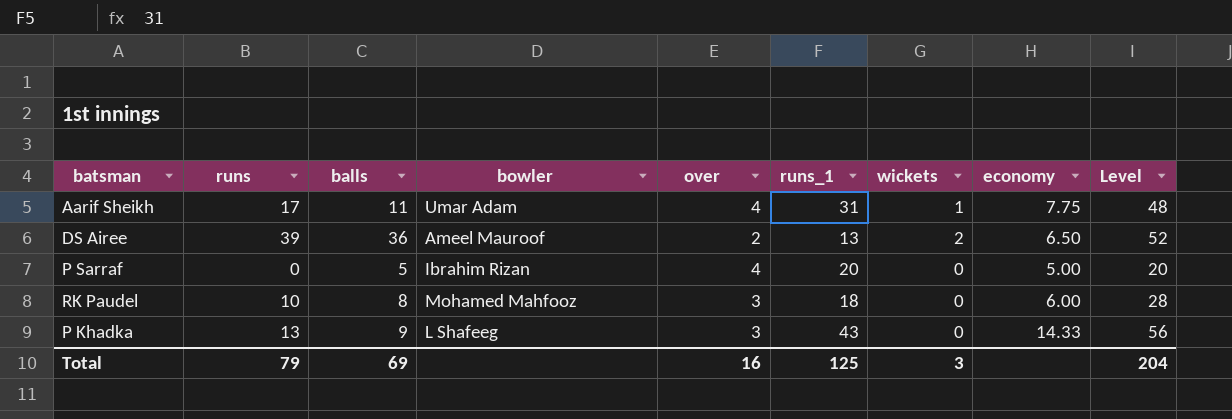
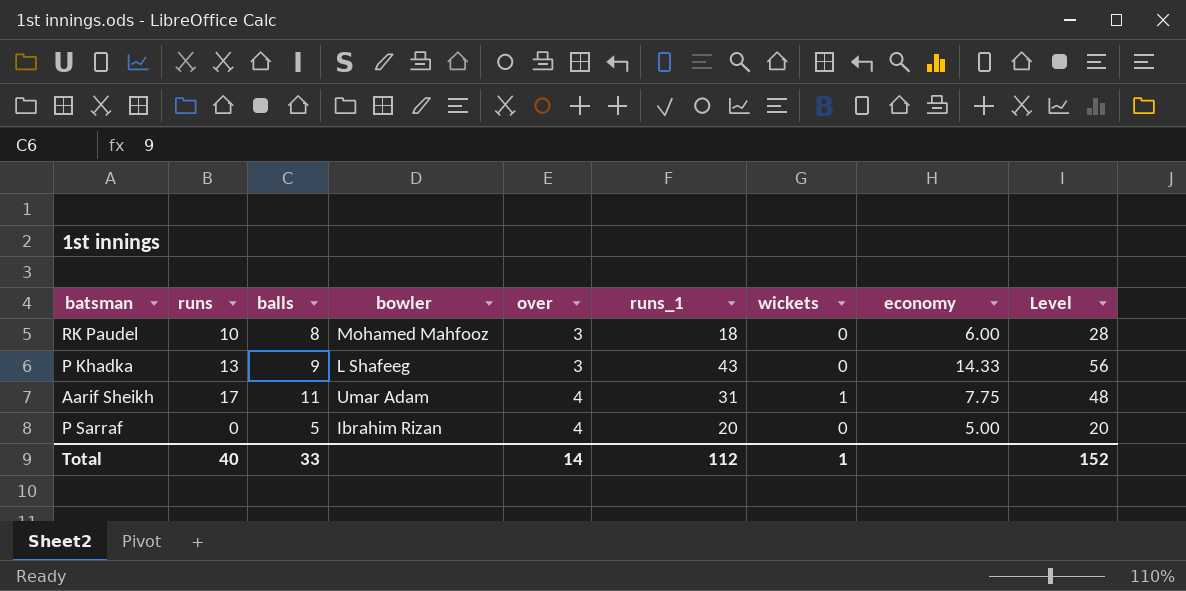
row order: none -> over ascending
row DS Airee: 39 | 36 | Ameel Mauroof | 2 | 13 | 2 | 6.50 | 52 -> none
Total | runs: 79 -> 40
Total | balls: 69 -> 33
Total | over: 16 -> 14
Total | runs_1: 125 -> 112
Total | wickets: 3 -> 1
Total | Level: 204 -> 152

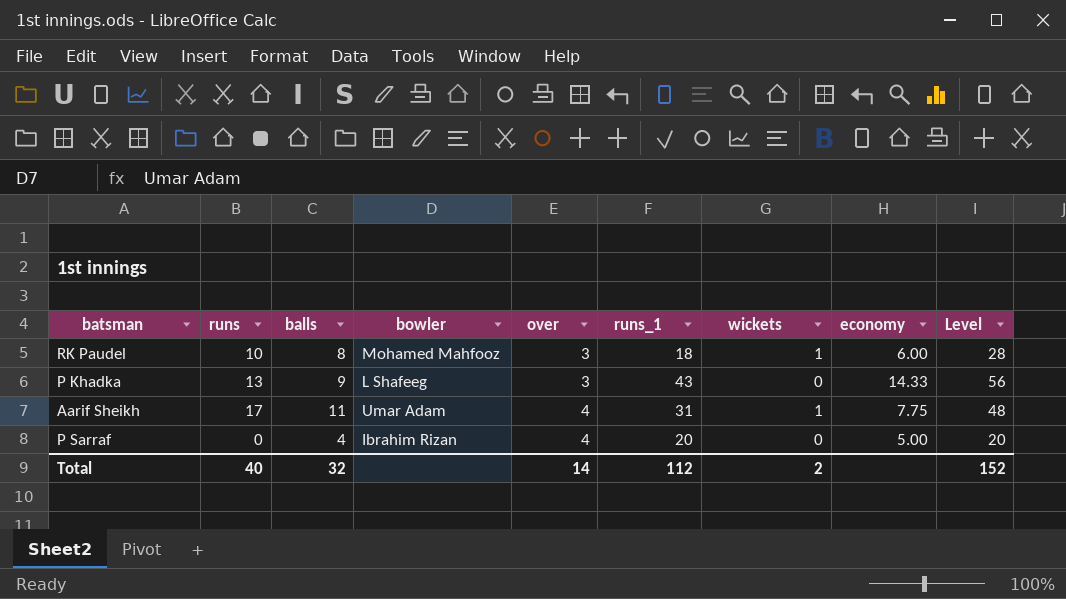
RK Paudel | wickets: 0 -> 1
P Sarraf | balls: 5 -> 4
Total | balls: 33 -> 32
Total | wickets: 1 -> 2

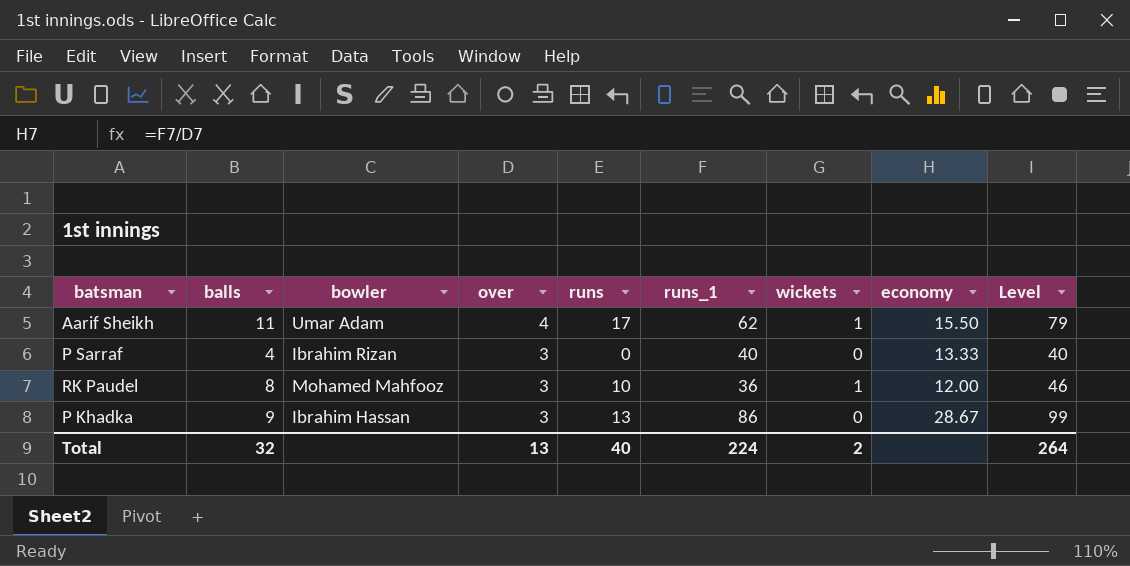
row order: over ascending -> over descending
column runs | position: 2 -> 5
Aarif Sheikh | runs_1: 31 -> 62
Aarif Sheikh | economy: 7.75 -> 15.50
Aarif Sheikh | Level: 48 -> 79
P Sarraf | over: 4 -> 3
P Sarraf | runs_1: 20 -> 40
P Sarraf | economy: 5.00 -> 13.33
P Sarraf | Level: 20 -> 40
RK Paudel | runs_1: 18 -> 36
RK Paudel | economy: 6.00 -> 12.00
RK Paudel | Level: 28 -> 46
P Khadka | bowler: L Shafeeg -> Ibrahim Hassan
P Khadka | runs_1: 43 -> 86
P Khadka | economy: 14.33 -> 28.67
P Khadka | Level: 56 -> 99
Total | over: 14 -> 13
Total | runs_1: 112 -> 224
Total | Level: 152 -> 264

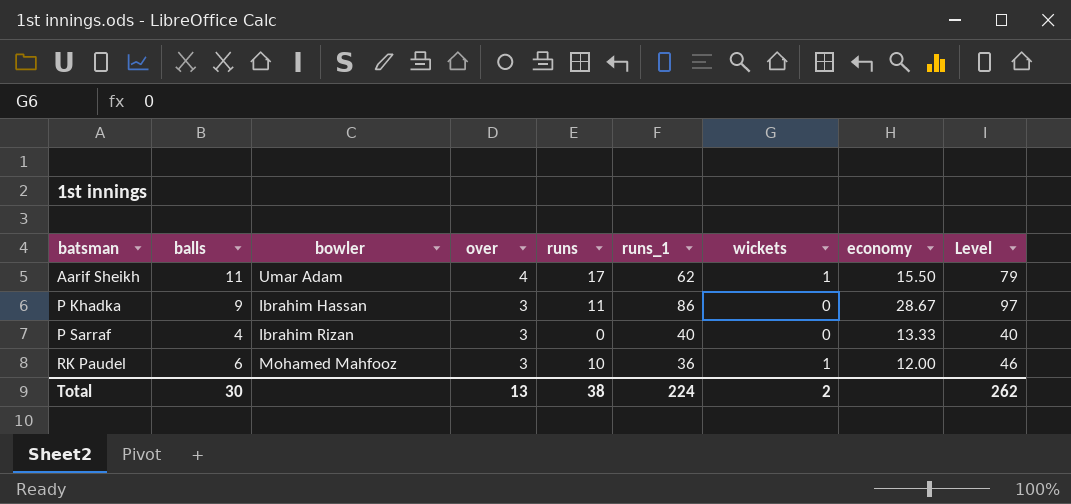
row order: over descending -> batsman ascending
P Khadka | runs: 13 -> 11
P Khadka | Level: 99 -> 97
RK Paudel | balls: 8 -> 6
Total | balls: 32 -> 30
Total | runs: 40 -> 38
Total | Level: 264 -> 262

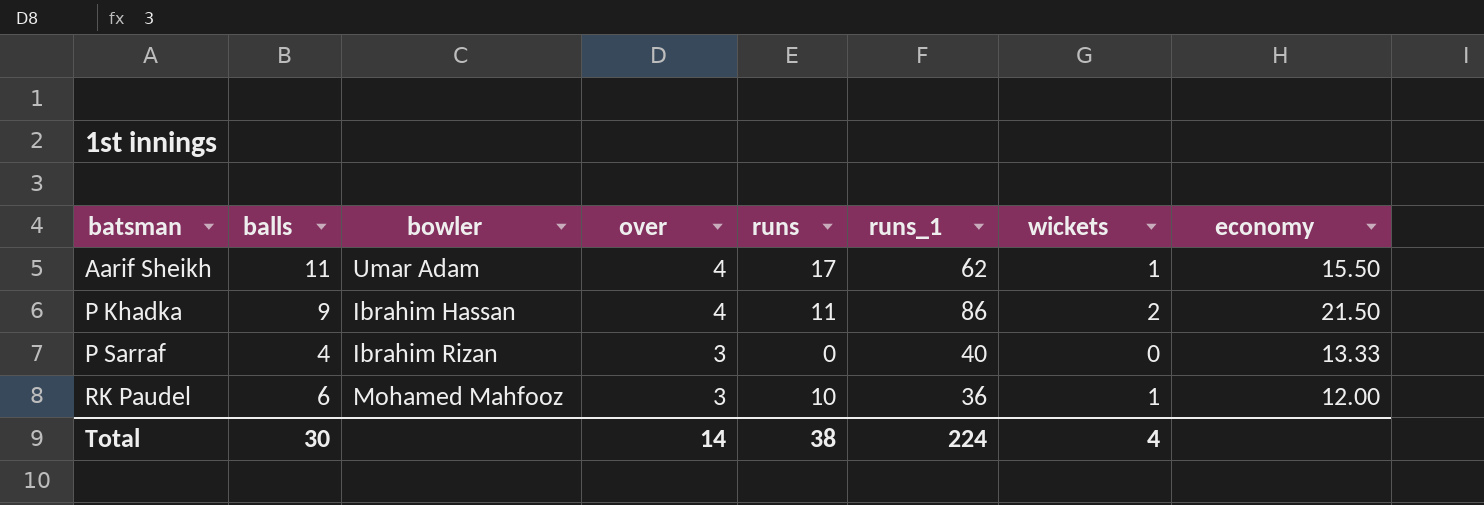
column Level | formula: [runs] + [runs_1] -> none
P Khadka | over: 3 -> 4
P Khadka | wickets: 0 -> 2
P Khadka | economy: 28.67 -> 21.50
Total | over: 13 -> 14
Total | wickets: 2 -> 4

